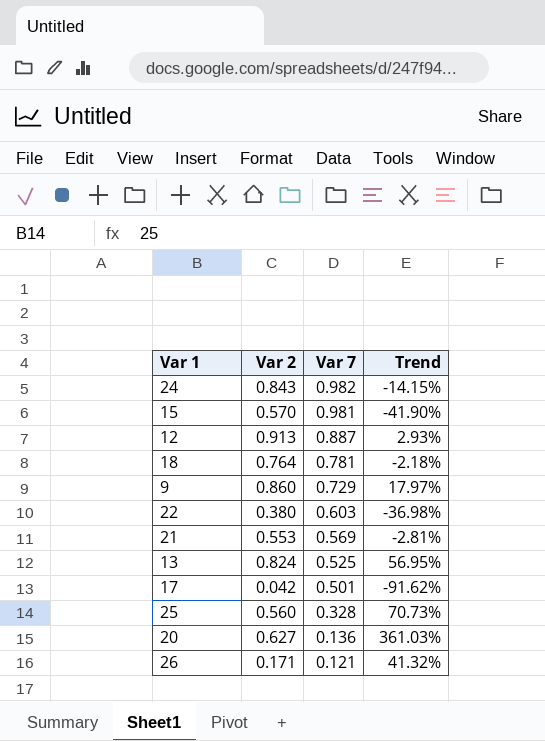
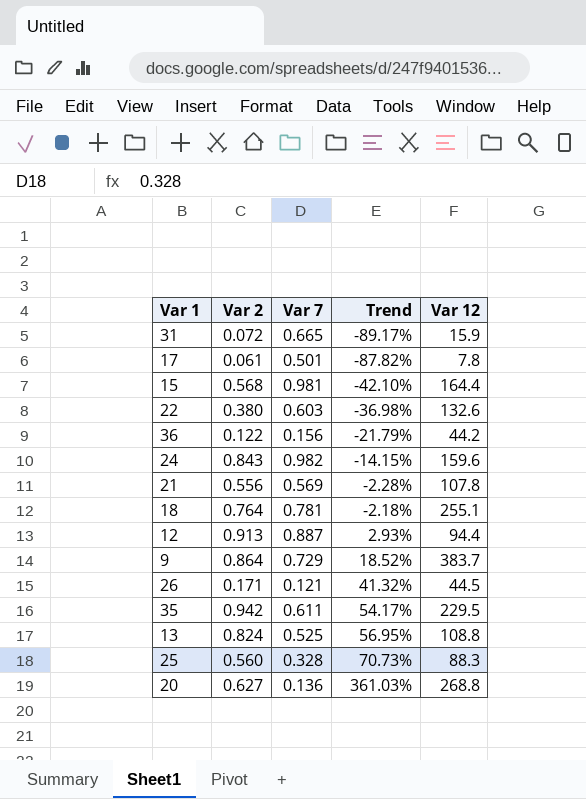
row order: Var 7 descending -> Trend ascending
column Var 12 | position: none -> 5
row 31: none -> 0.072 | 0.665 | -89.17% | 15.9
17 | Var 2: 0.042 -> 0.061
17 | Trend: -91.62% -> -87.82%
15 | Var 2: 0.570 -> 0.568
15 | Trend: -41.90% -> -42.10%
row 36: none -> 0.122 | 0.156 | -21.79% | 44.2
21 | Var 2: 0.553 -> 0.556
21 | Trend: -2.81% -> -2.28%
9 | Var 2: 0.860 -> 0.864
9 | Trend: 17.97% -> 18.52%
row 35: none -> 0.942 | 0.611 | 54.17% | 229.5

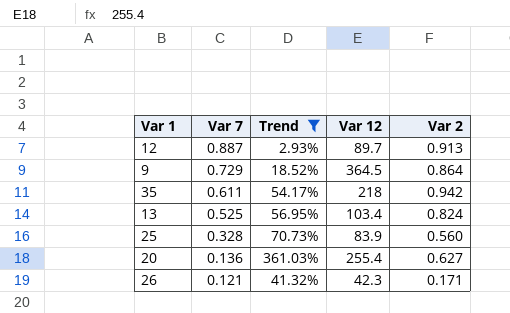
filter: none -> Trend >= 2.93%
row order: Trend ascending -> Var 7 descending
column Var 2 | position: 2 -> 5
12 | Var 12: 94.4 -> 89.7
9 | Var 12: 383.7 -> 364.5
35 | Var 12: 229.5 -> 218
13 | Var 12: 108.8 -> 103.4
25 | Var 12: 88.3 -> 83.9
20 | Var 12: 268.8 -> 255.4
26 | Var 12: 44.5 -> 42.3

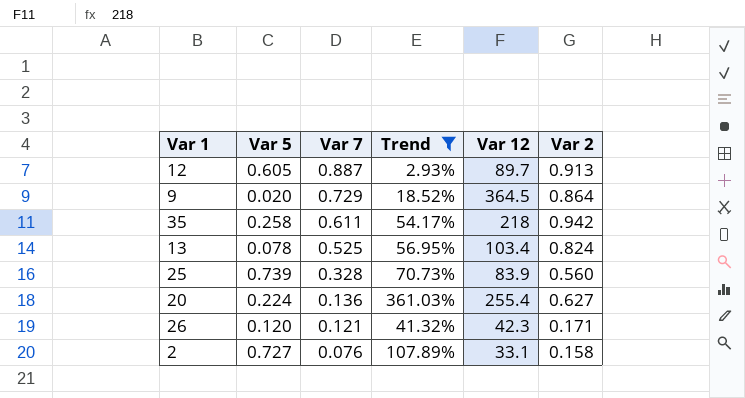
column Var 5 | position: none -> 2
row 2: none -> 0.727 | 0.076 | 107.89% | 33.1 | 0.158

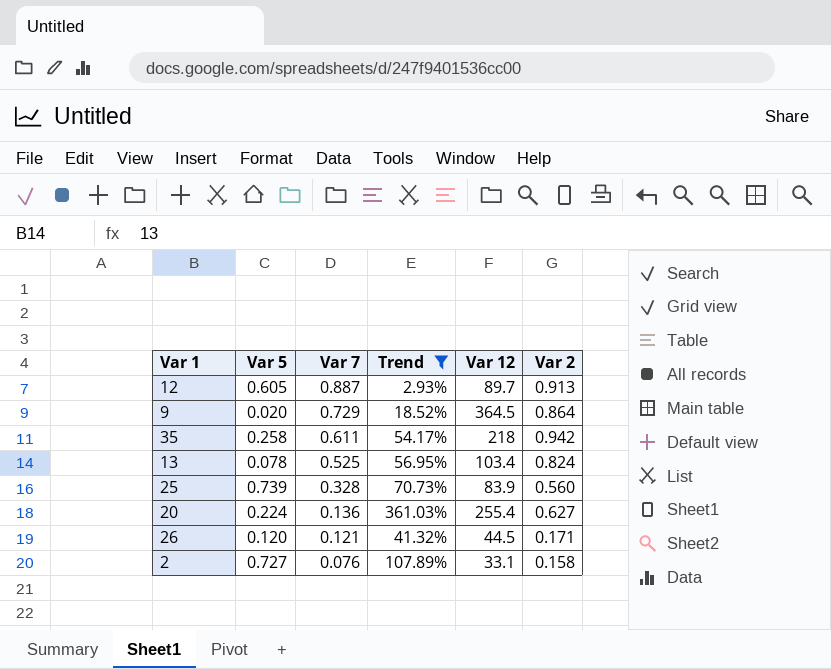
26 | Var 12: 42.3 -> 44.5

